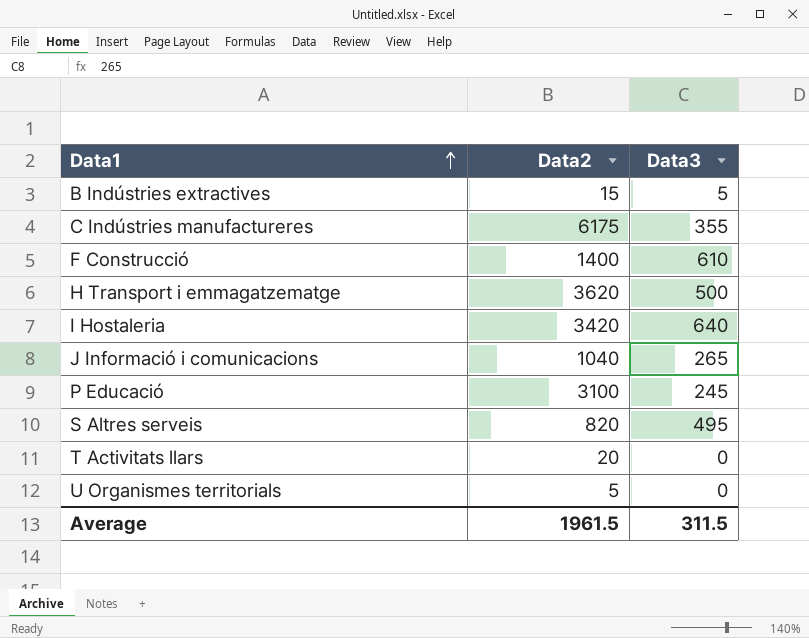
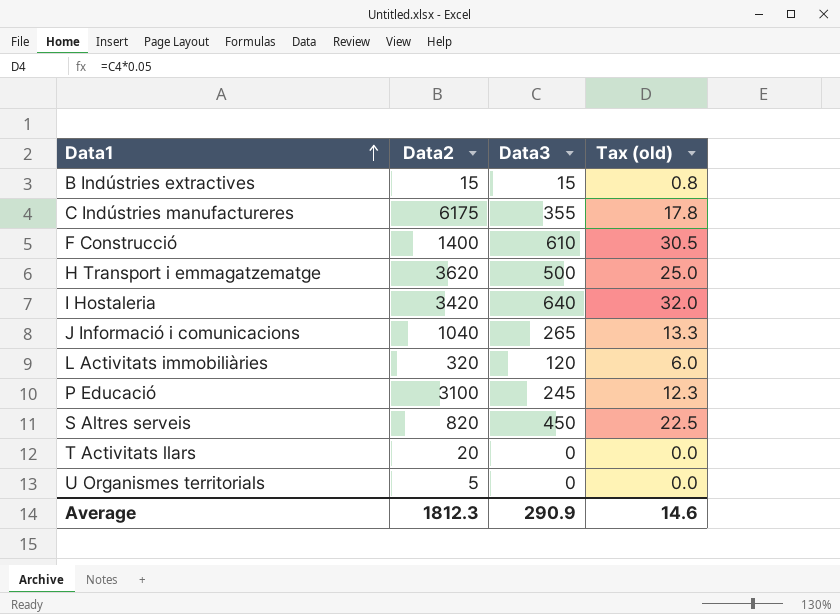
column Tax (old) | formula: none -> [Data3] * 0.05
B Indústries extractives | Data3: 5 -> 15
row L Activitats immobiliàries: none -> 320 | 120 | 6.0
S Altres serveis | Data3: 495 -> 450
Average | Data2: 1961.5 -> 1812.3
Average | Data3: 311.5 -> 290.9

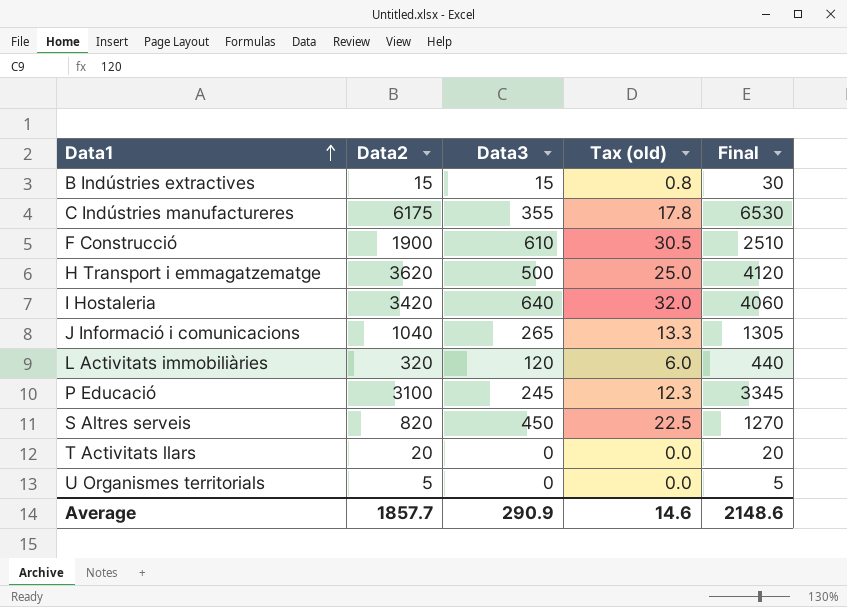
column Final | formula: none -> [Data2] + [Data3]
F Construcció | Data2: 1400 -> 1900
Average | Data2: 1812.3 -> 1857.7

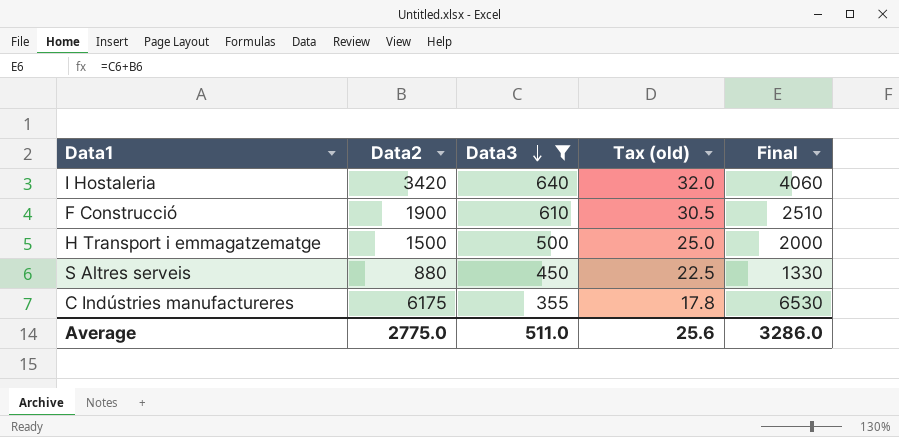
filter: none -> Data3 >= 355
row order: Data1 ascending -> Data3 descending
H Transport i emmagatzematge | Data2: 3620 -> 1500
H Transport i emmagatzematge | Final: 4120 -> 2000
S Altres serveis | Data2: 820 -> 880
S Altres serveis | Final: 1270 -> 1330
Average | Data2: 1857.7 -> 2775.0
Average | Data3: 290.9 -> 511.0
Average | Tax (old): 14.6 -> 25.6
Average | Final: 2148.6 -> 3286.0

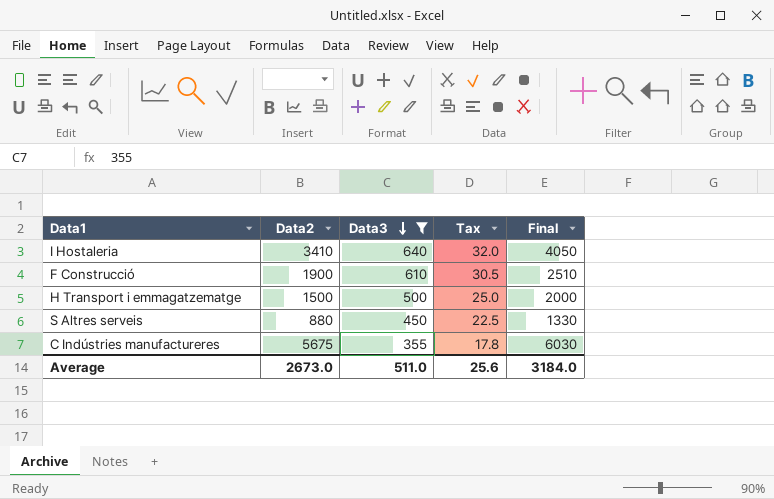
column name: Tax (old) -> Tax
I Hostaleria | Data2: 3420 -> 3410
I Hostaleria | Final: 4060 -> 4050
C Indústries manufactureres | Data2: 6175 -> 5675
C Indústries manufactureres | Final: 6530 -> 6030
Average | Data2: 2775.0 -> 2673.0
Average | Final: 3286.0 -> 3184.0

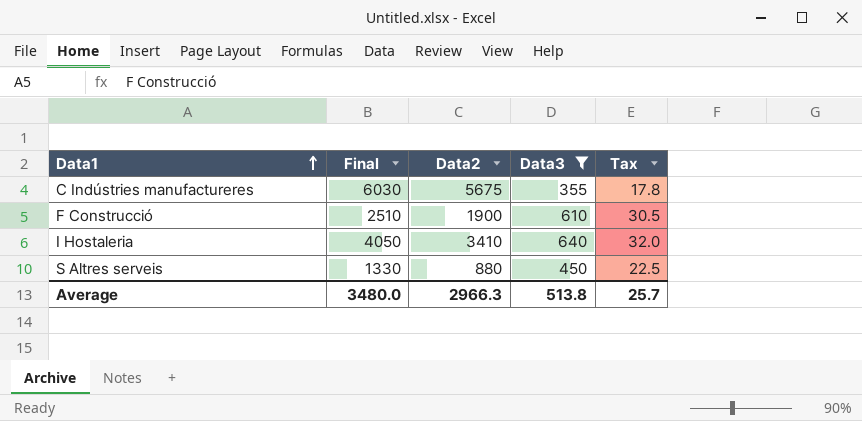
row order: Data3 descending -> Data1 ascending
column Final | position: 5 -> 2
row H Transport i emmagatzematge: 1500 | 500 | 25.0 | 2000 -> none
Average | Final: 3184.0 -> 3480.0
Average | Data2: 2673.0 -> 2966.3
Average | Data3: 511.0 -> 513.8
Average | Tax: 25.6 -> 25.7

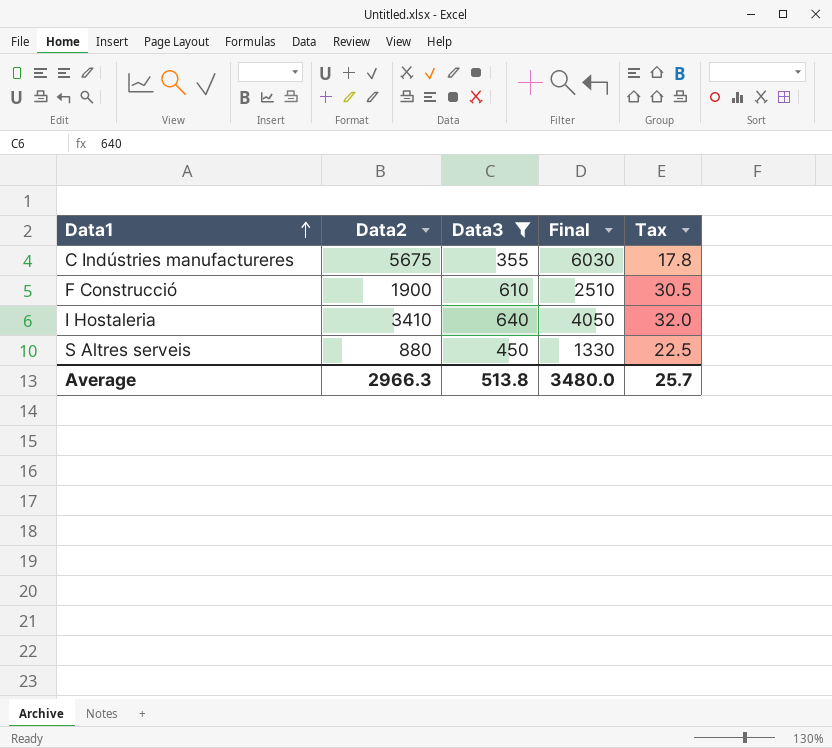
column Final | position: 2 -> 4

